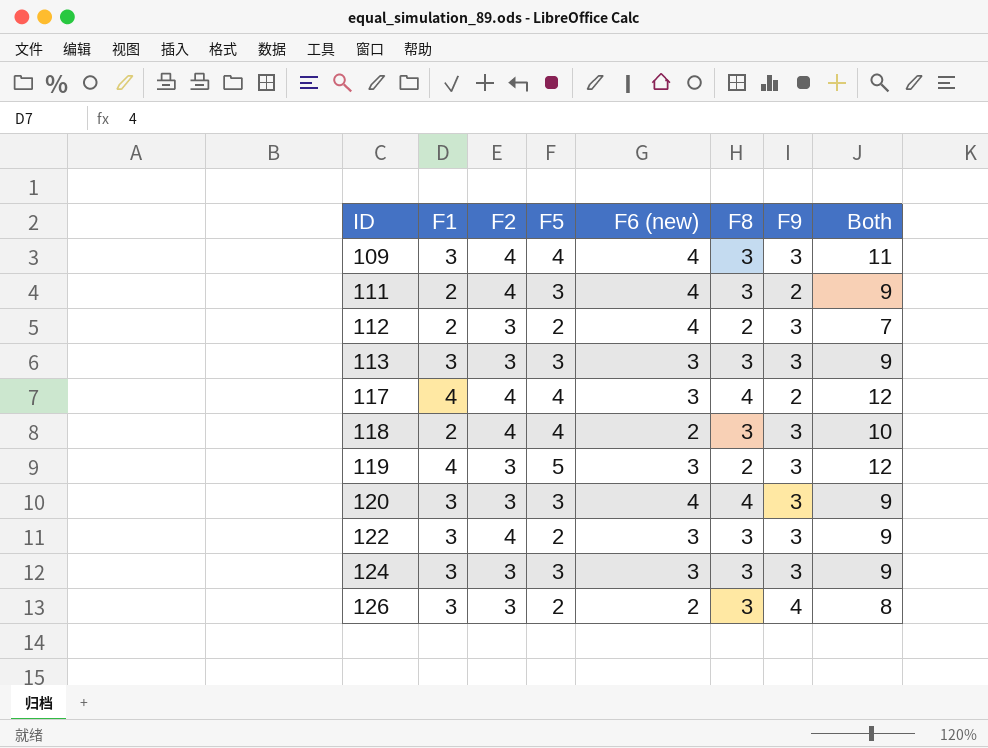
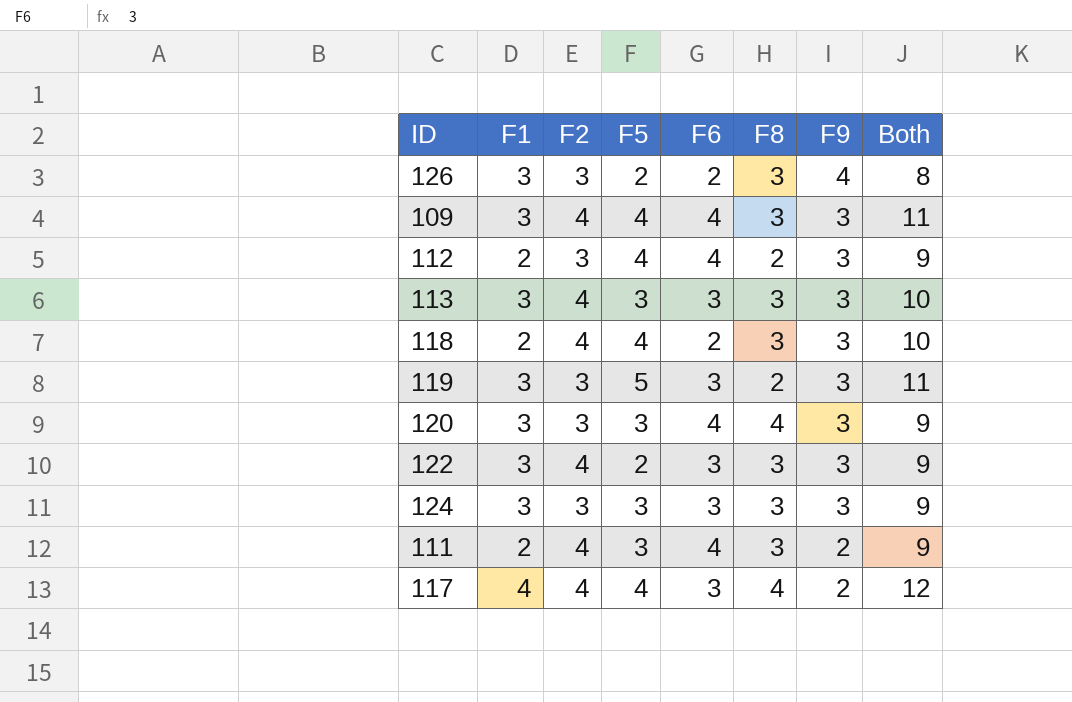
row order: ID ascending -> F9 descending
column name: F6 (new) -> F6
112 | F5: 2 -> 4
112 | Both: 7 -> 9
113 | F2: 3 -> 4
113 | Both: 9 -> 10
119 | F1: 4 -> 3
119 | Both: 12 -> 11

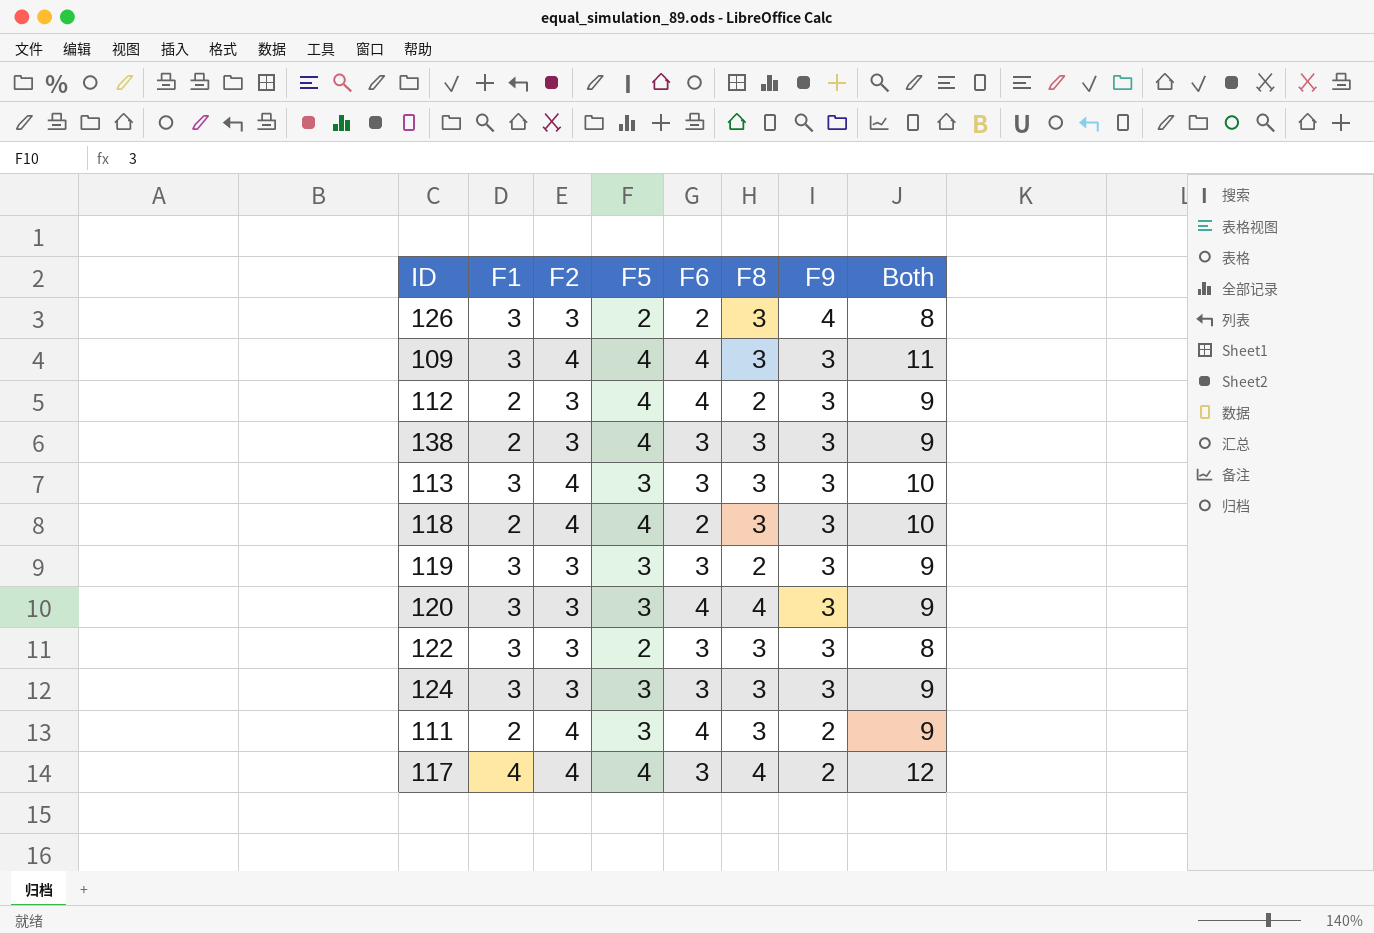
row 138: none -> 2 | 3 | 4 | 3 | 3 | 3 | 9
119 | F5: 5 -> 3
119 | Both: 11 -> 9
122 | F2: 4 -> 3
122 | Both: 9 -> 8

